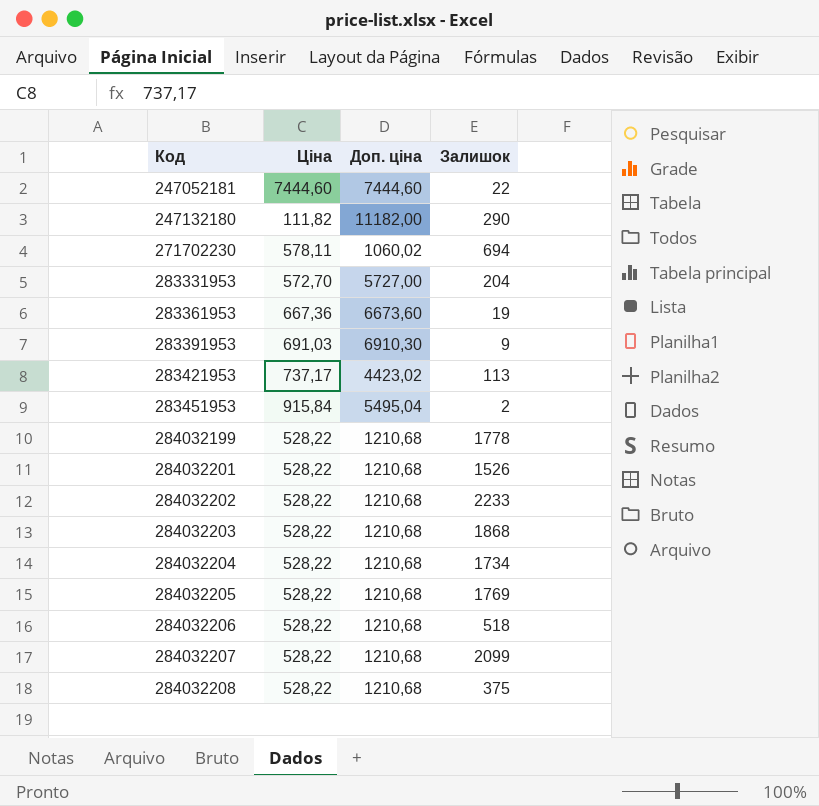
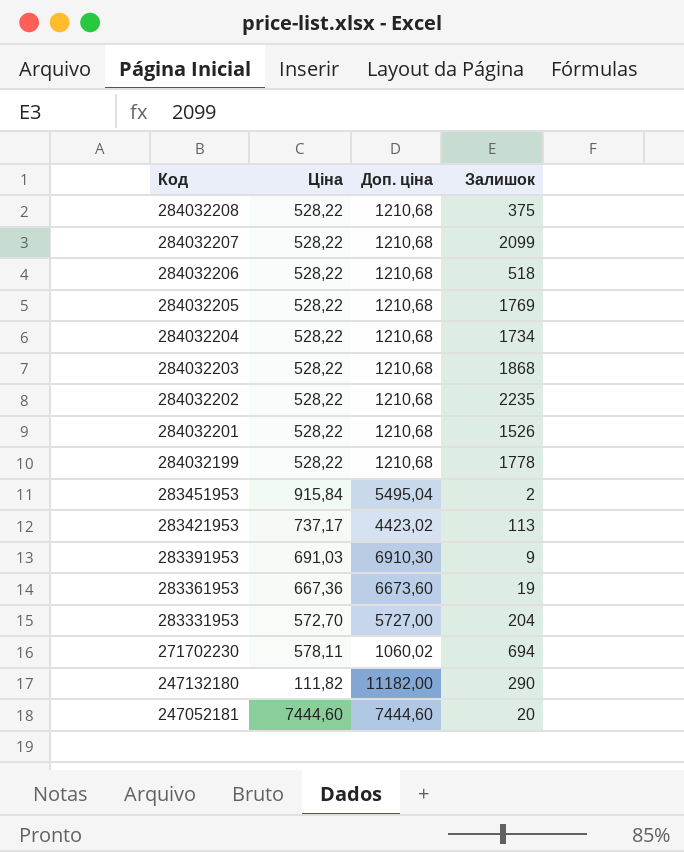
row order: Код ascending -> Код descending
284032202 | Залишок: 2233 -> 2235
247052181 | Залишок: 22 -> 20

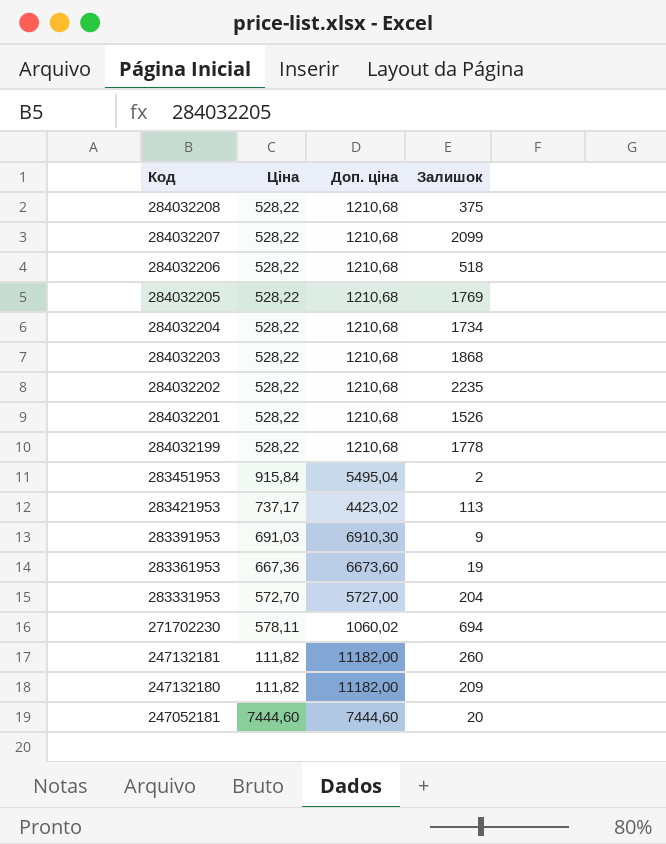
row 247132181: none -> 111,82 | 11182,00 | 260
247132180 | Залишок: 290 -> 209

